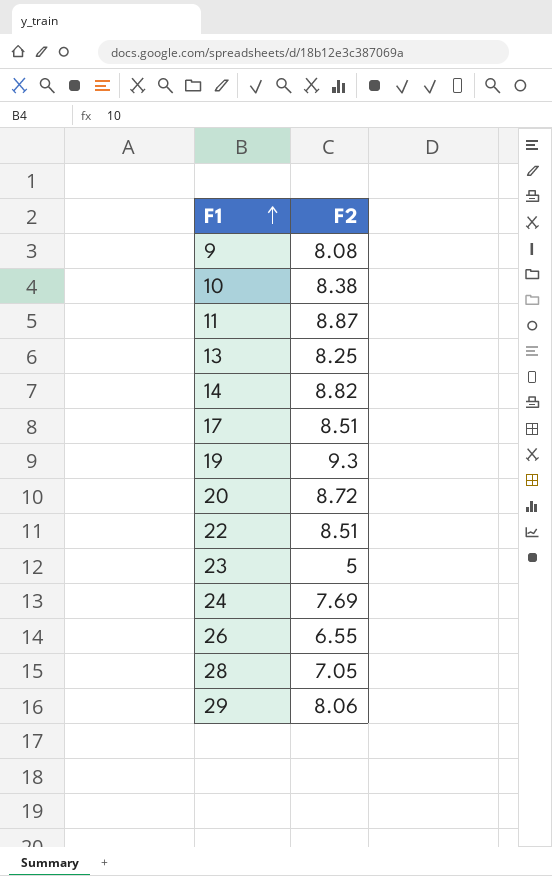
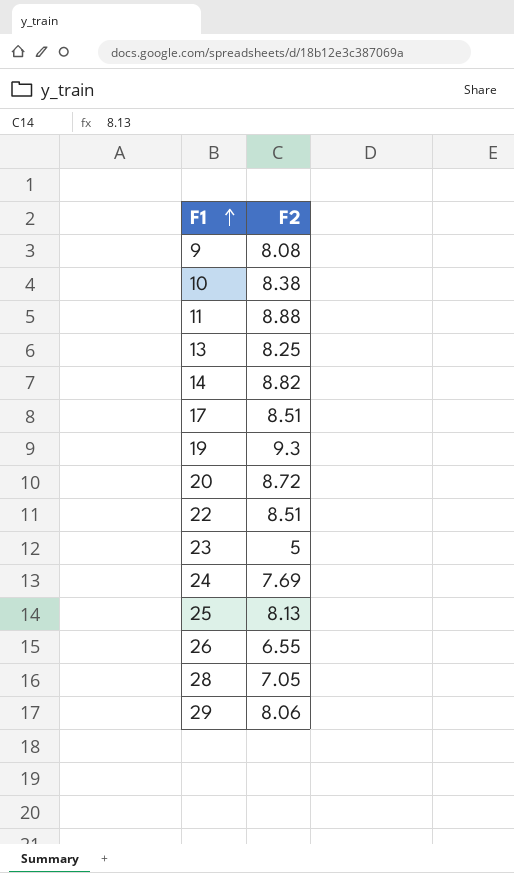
11 | F2: 8.87 -> 8.88
row 25: none -> 8.13

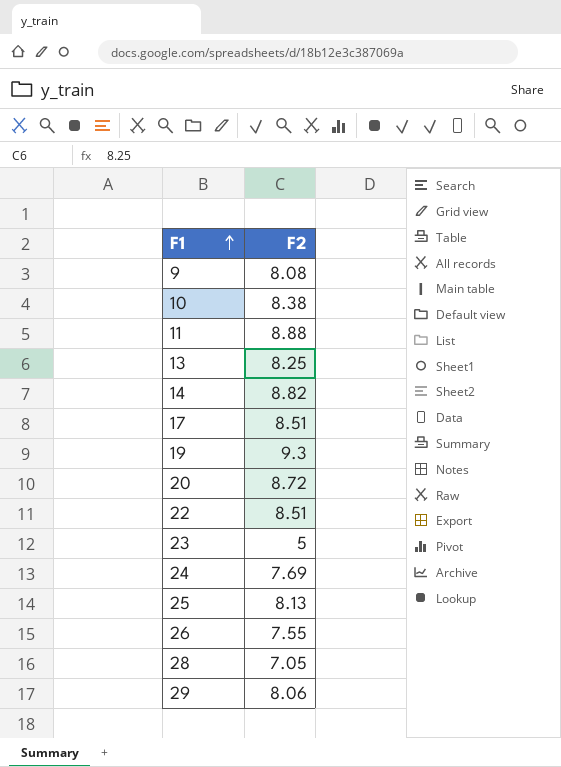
26 | F2: 6.55 -> 7.55

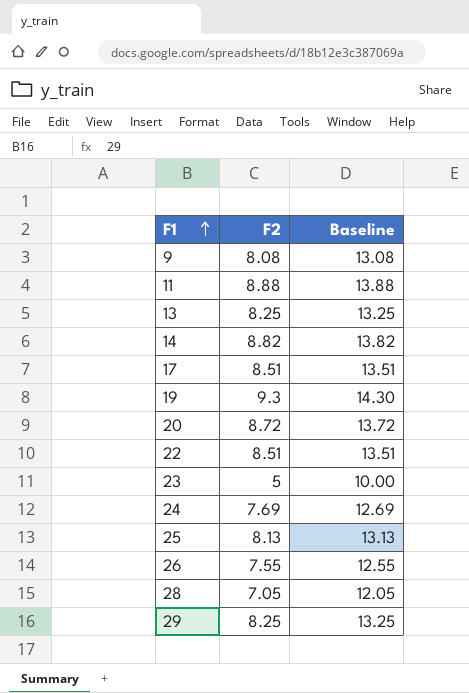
column Baseline | formula: none -> [F2] + 5
row 10: 8.38 -> none
29 | F2: 8.06 -> 8.25

